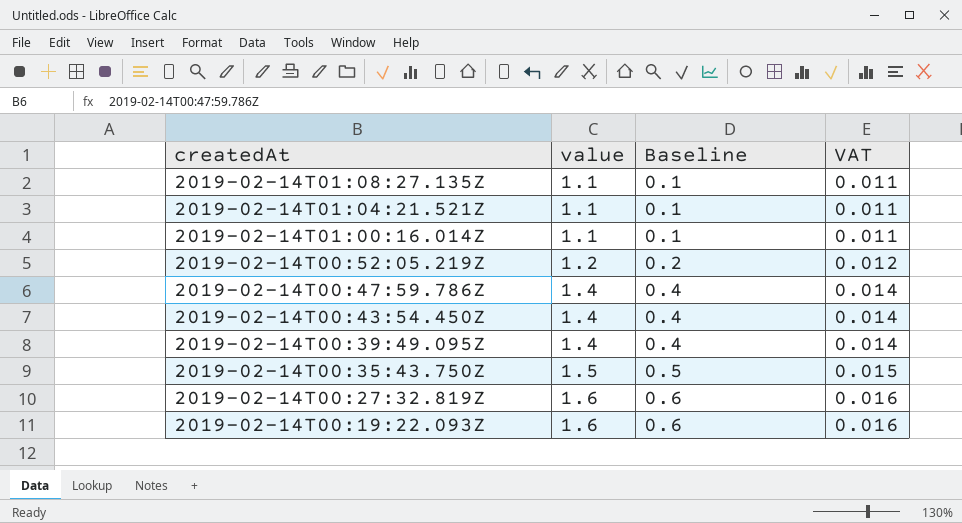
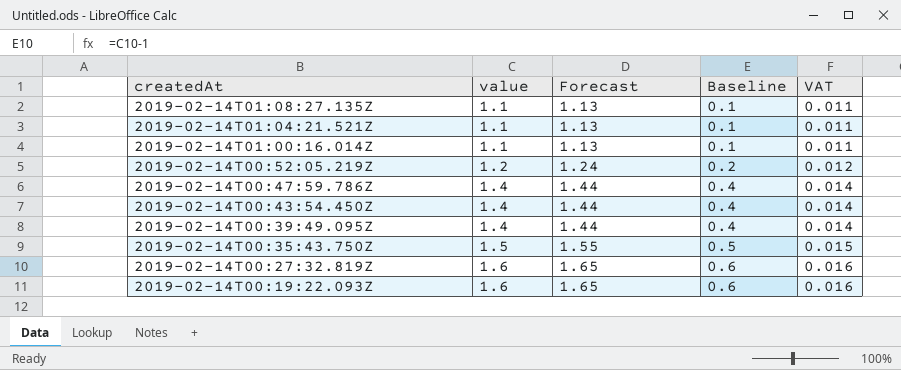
column Forecast | formula: none -> [value] * 1.03

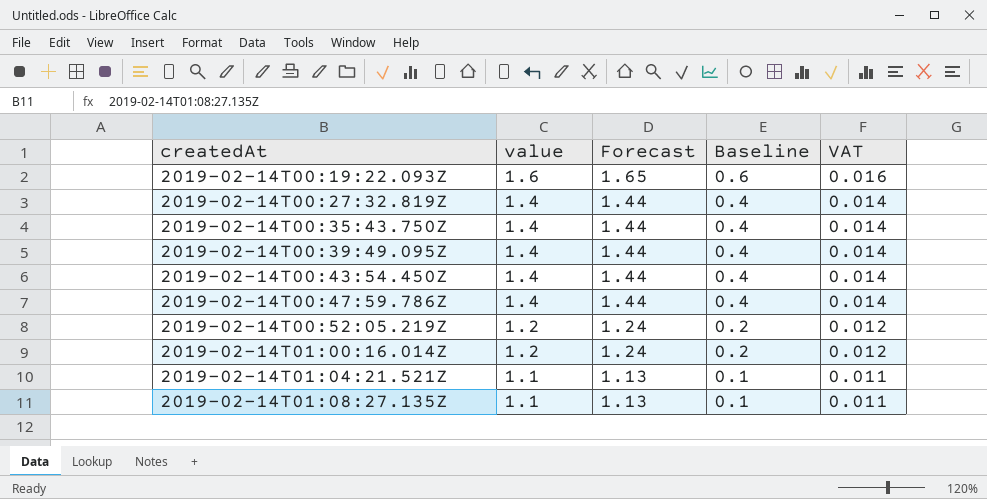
row order: createdAt descending -> createdAt ascending
2019-02-14T00:27:32.819Z | value: 1.6 -> 1.4
2019-02-14T00:27:32.819Z | Forecast: 1.65 -> 1.44
2019-02-14T00:27:32.819Z | Baseline: 0.6 -> 0.4
2019-02-14T00:27:32.819Z | VAT: 0.016 -> 0.014
2019-02-14T00:35:43.750Z | value: 1.5 -> 1.4
2019-02-14T00:35:43.750Z | Forecast: 1.55 -> 1.44
2019-02-14T00:35:43.750Z | Baseline: 0.5 -> 0.4
2019-02-14T00:35:43.750Z | VAT: 0.015 -> 0.014
2019-02-14T01:00:16.014Z | value: 1.1 -> 1.2
2019-02-14T01:00:16.014Z | Forecast: 1.13 -> 1.24
2019-02-14T01:00:16.014Z | Baseline: 0.1 -> 0.2
2019-02-14T01:00:16.014Z | VAT: 0.011 -> 0.012

